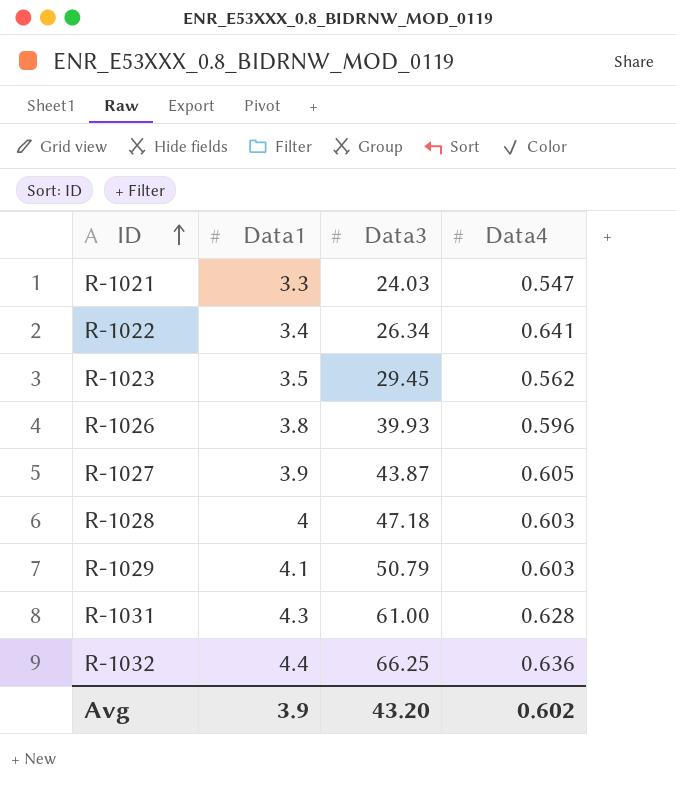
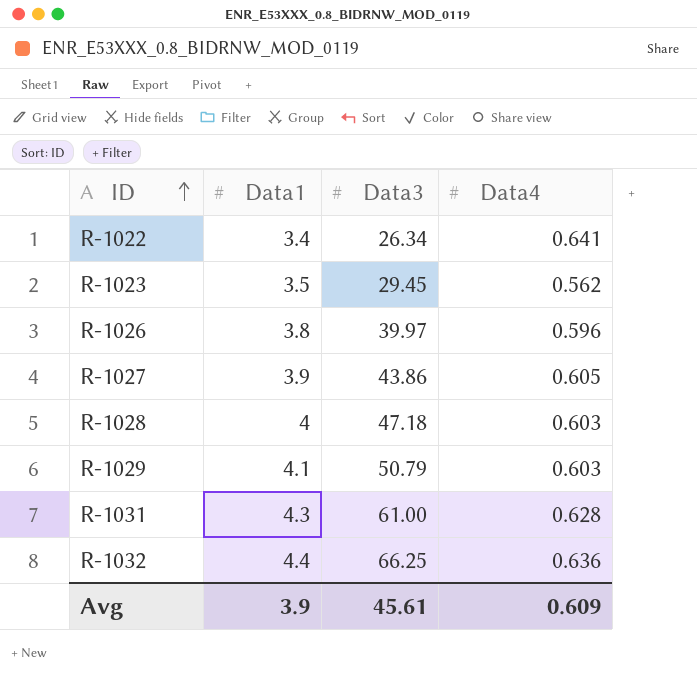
row R-1021: 3.3 | 24.03 | 0.547 -> none
R-1026 | Data3: 39.93 -> 39.97
R-1027 | Data3: 43.87 -> 43.86
Avg | Data3: 43.20 -> 45.61
Avg | Data4: 0.602 -> 0.609

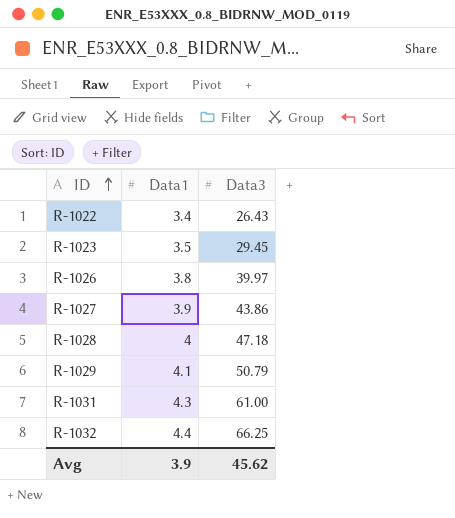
column Data4 | position: 4 -> none
R-1022 | Data3: 26.34 -> 26.43
Avg | Data3: 45.61 -> 45.62

